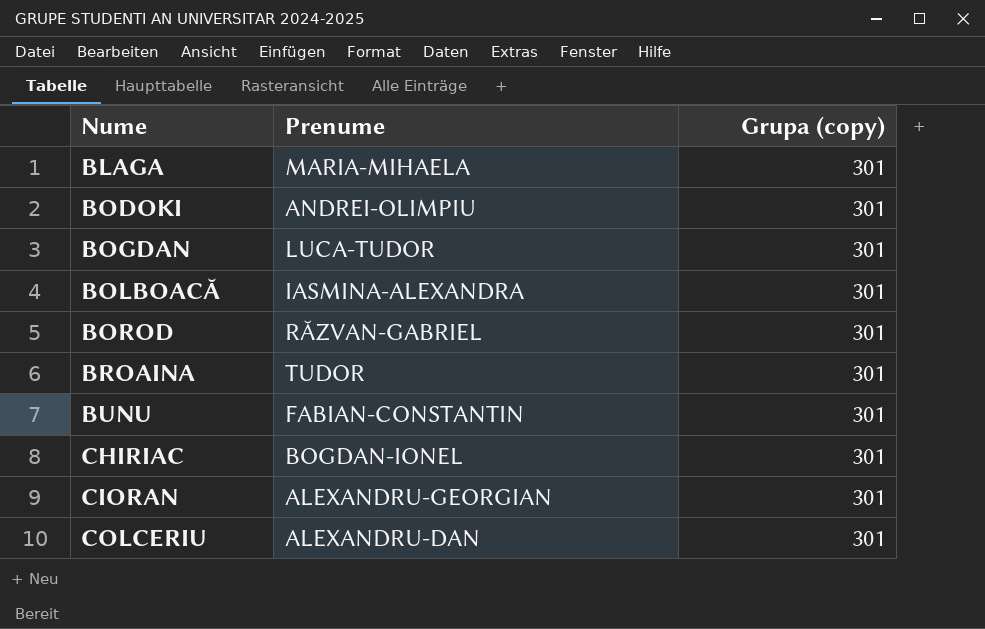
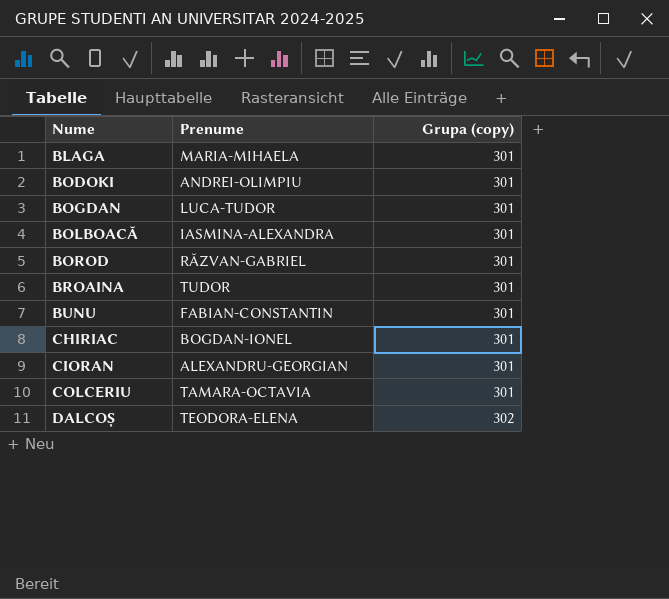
COLCERIU | Prenume: ALEXANDRU-DAN -> TAMARA-OCTAVIA
row DALCOȘ: none -> TEODORA-ELENA | 302

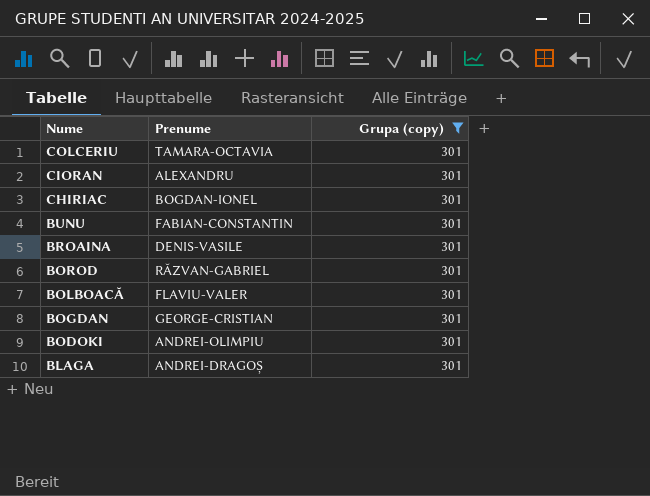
filter: none -> Grupa (copy) = 301
row order: Nume ascending -> Nume descending
CIORAN | Prenume: ALEXANDRU-GEORGIAN -> ALEXANDRU
BROAINA | Prenume: TUDOR -> DENIS-VASILE
BOLBOACĂ | Prenume: IASMINA-ALEXANDRA -> FLAVIU-VALER
BOGDAN | Prenume: LUCA-TUDOR -> GEORGE-CRISTIAN
BLAGA | Prenume: MARIA-MIHAELA -> ANDREI-DRAGOȘ

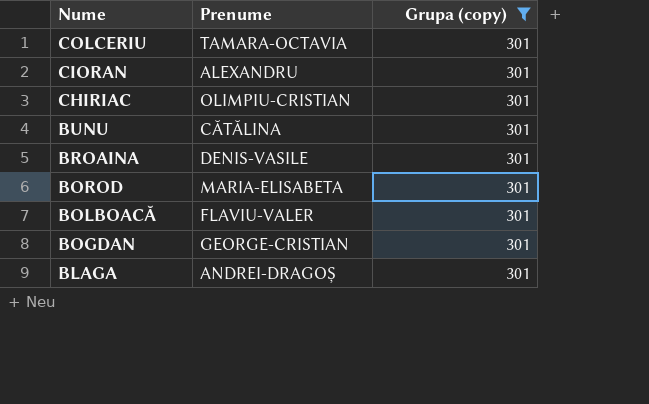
row BODOKI: ANDREI-OLIMPIU | 301 -> none
CHIRIAC | Prenume: BOGDAN-IONEL -> OLIMPIU-CRISTIAN
BUNU | Prenume: FABIAN-CONSTANTIN -> CĂTĂLINA
BOROD | Prenume: RĂZVAN-GABRIEL -> MARIA-ELISABETA

